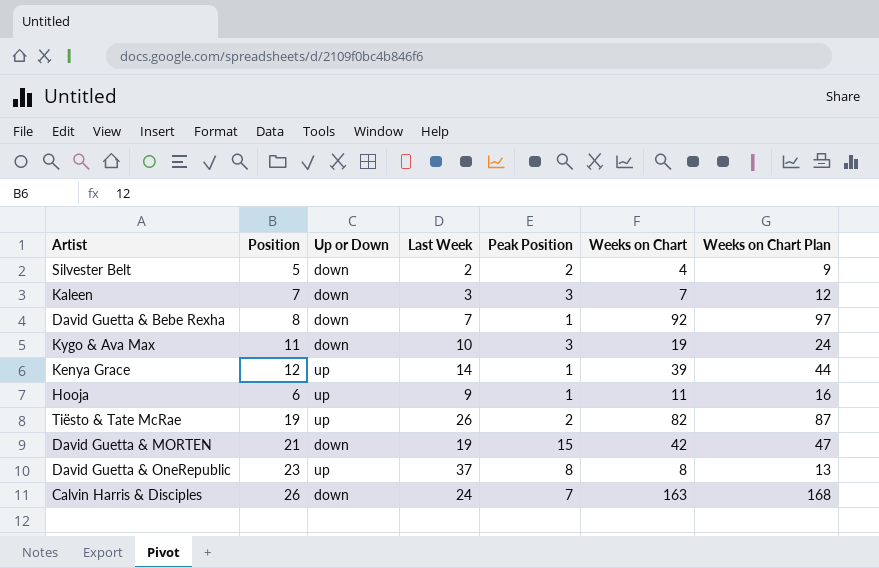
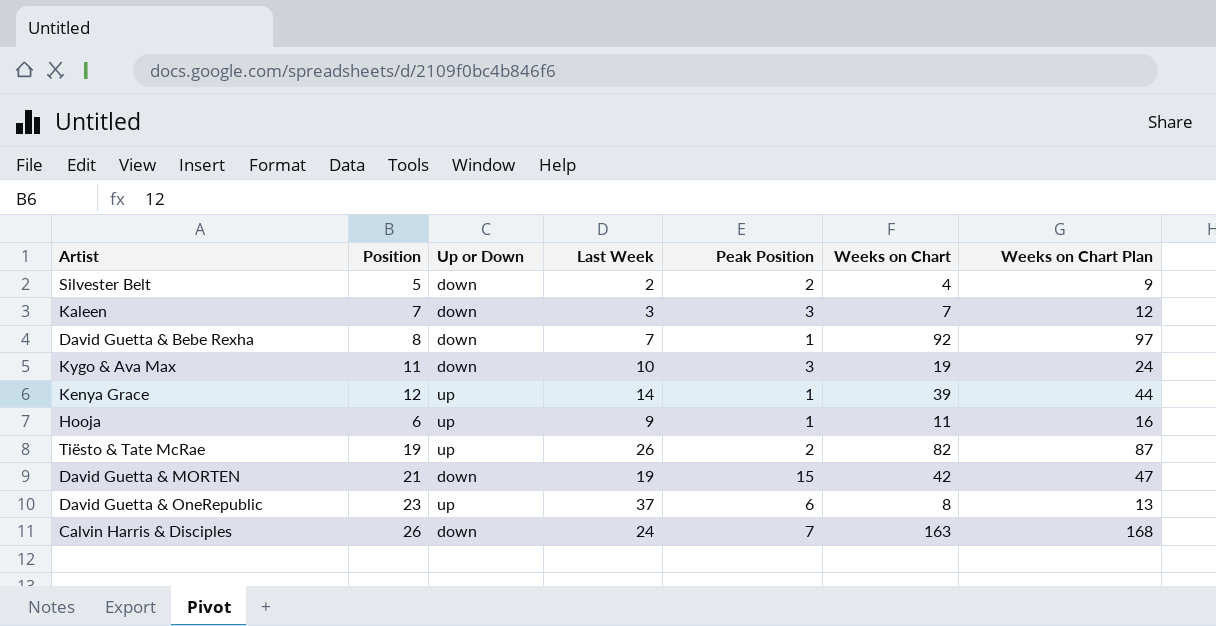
David Guetta & OneRepublic | Peak Position: 8 -> 6

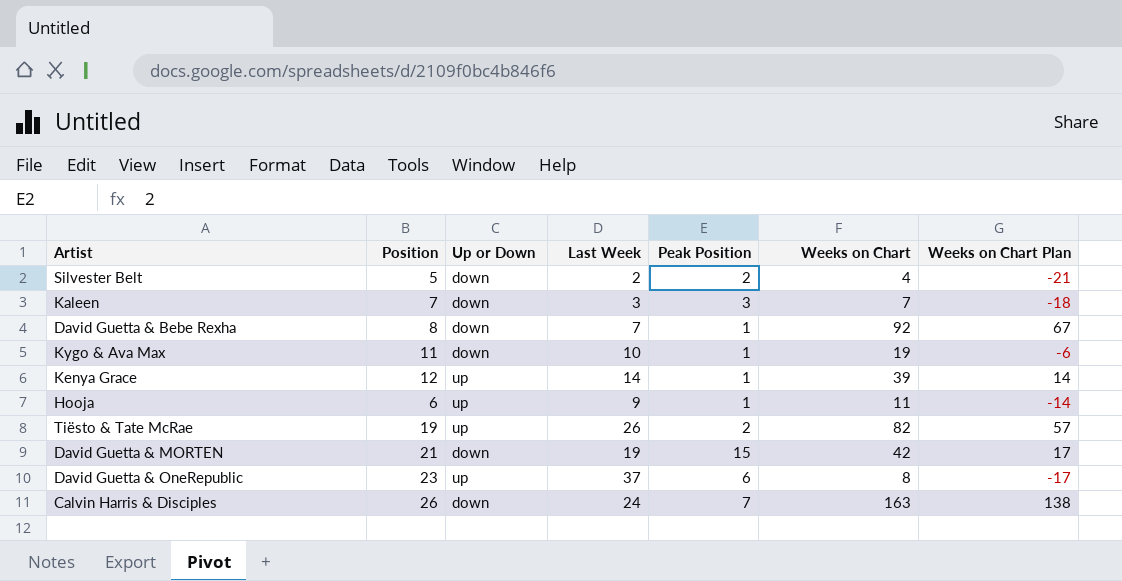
column Weeks on Chart Plan | formula: [Weeks on Chart] + 5 -> [Weeks on Chart] - 25
Kygo & Ava Max | Peak Position: 3 -> 1

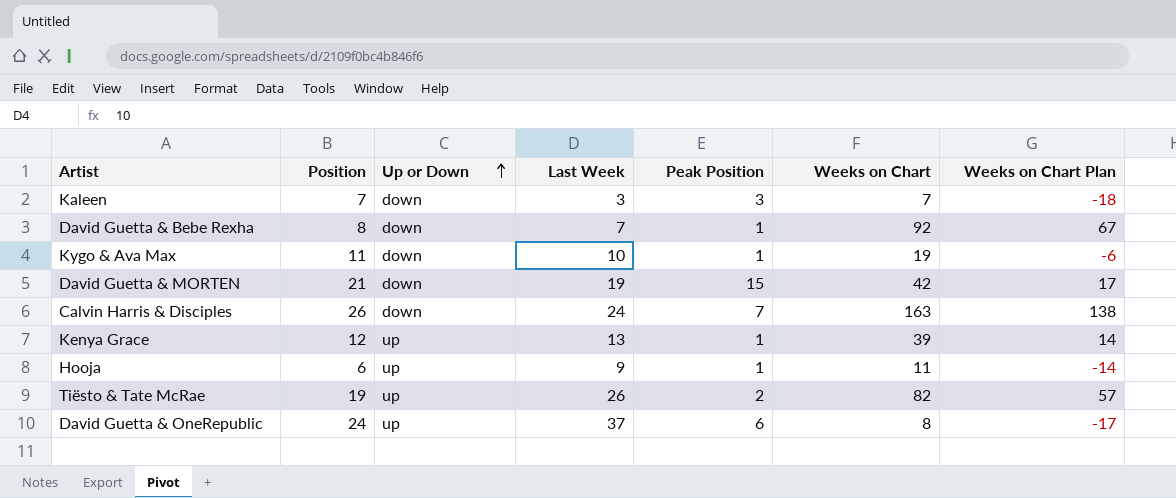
row order: none -> Up or Down ascending
row Silvester Belt: 5 | down | 2 | 2 | 4 | -21 -> none
Kenya Grace | Last Week: 14 -> 13
David Guetta & OneRepublic | Position: 23 -> 24

